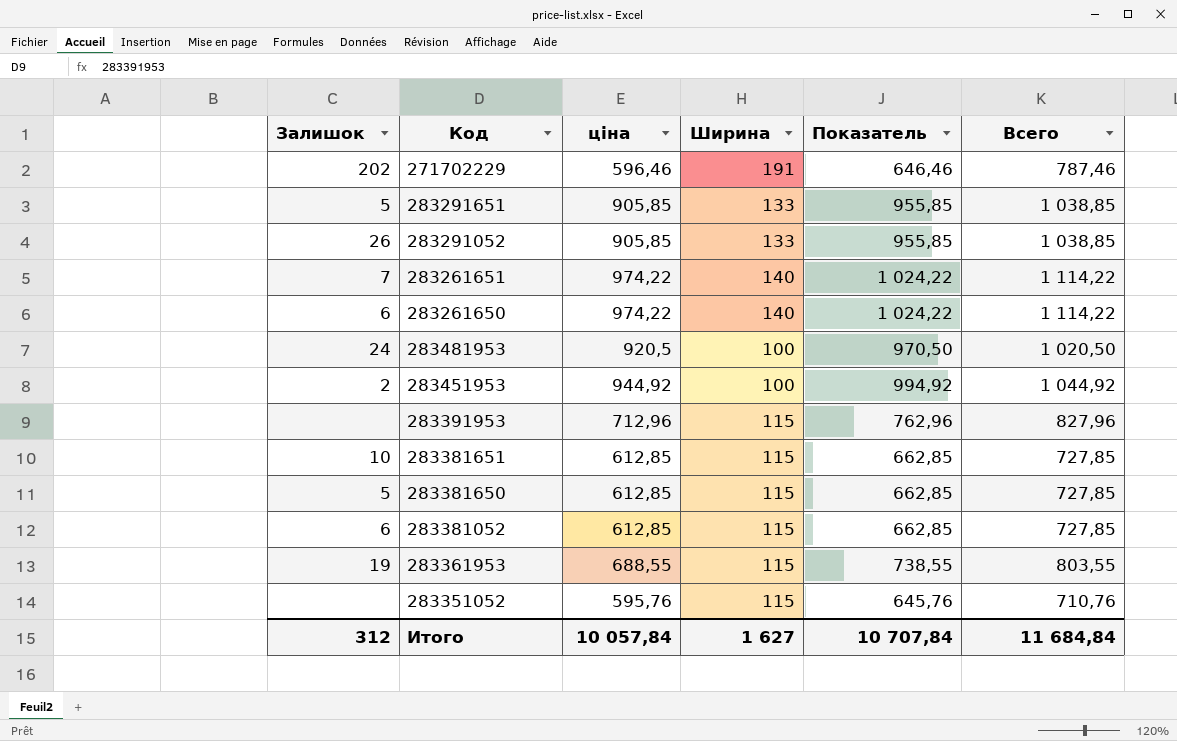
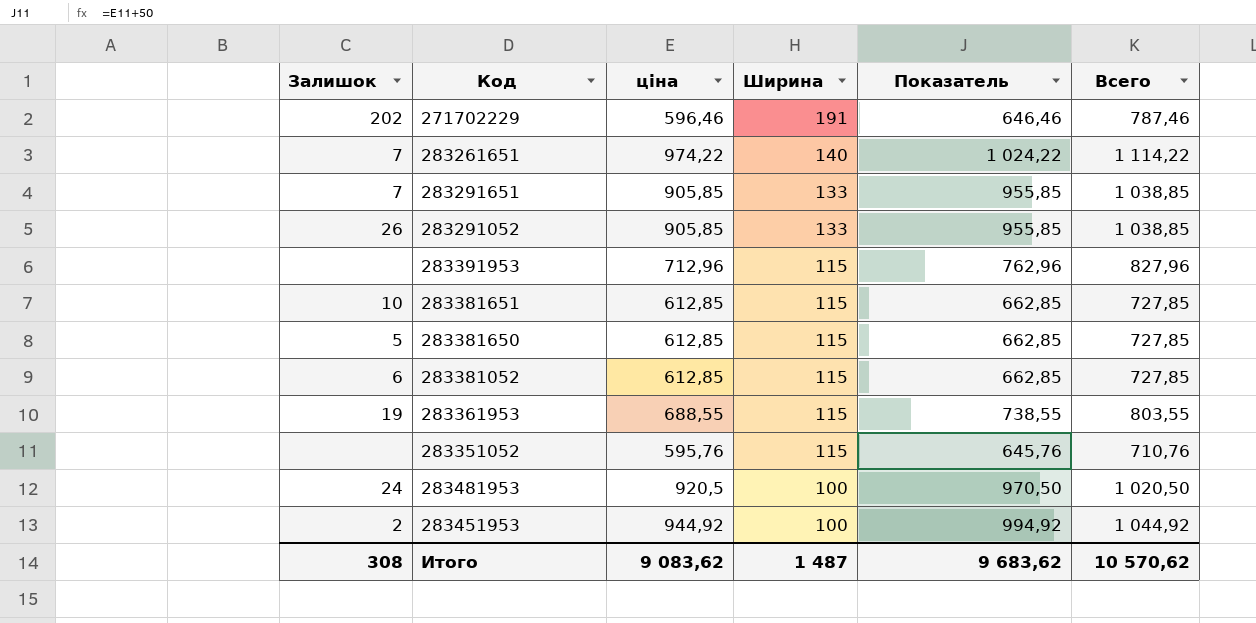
row order: none -> Ширина descending
row 283261650: 6 | 974,22 | 140 | 1 024,22 | 1 114,22 -> none
283291651 | Залишок: 5 -> 7
Итого | Залишок: 312 -> 308
Итого | ціна: 10 057,84 -> 9 083,62
Итого | Ширина: 1 627 -> 1 487
Итого | Показатель: 10 707,84 -> 9 683,62
Итого | Всего: 11 684,84 -> 10 570,62

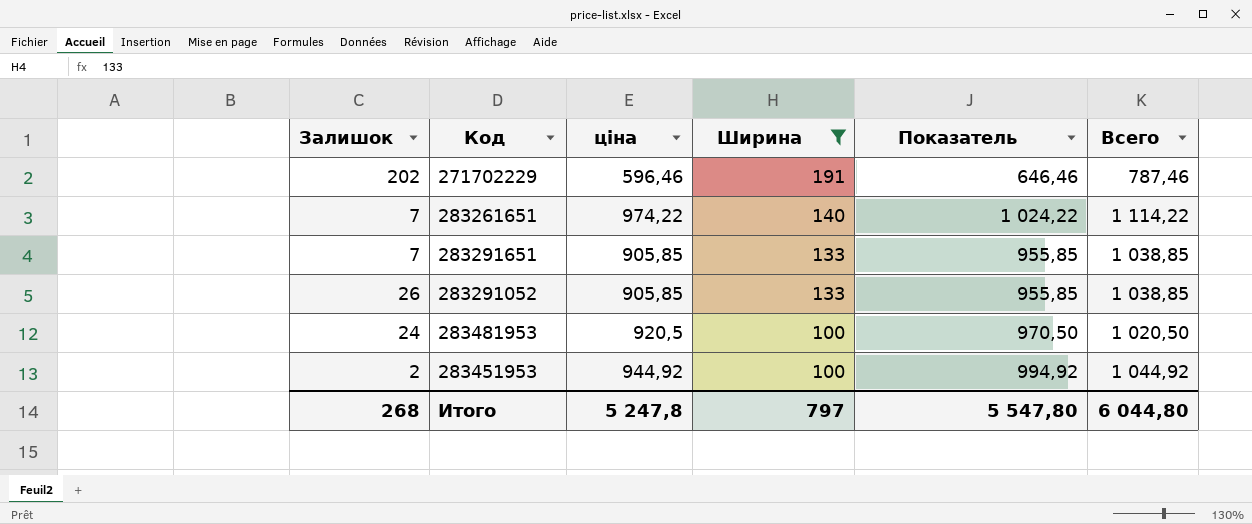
filter: none -> Ширина != 115
Итого | Залишок: 308 -> 268
Итого | ціна: 9 083,62 -> 5 247,8
Итого | Ширина: 1 487 -> 797
Итого | Показатель: 9 683,62 -> 5 547,80
Итого | Всего: 10 570,62 -> 6 044,80

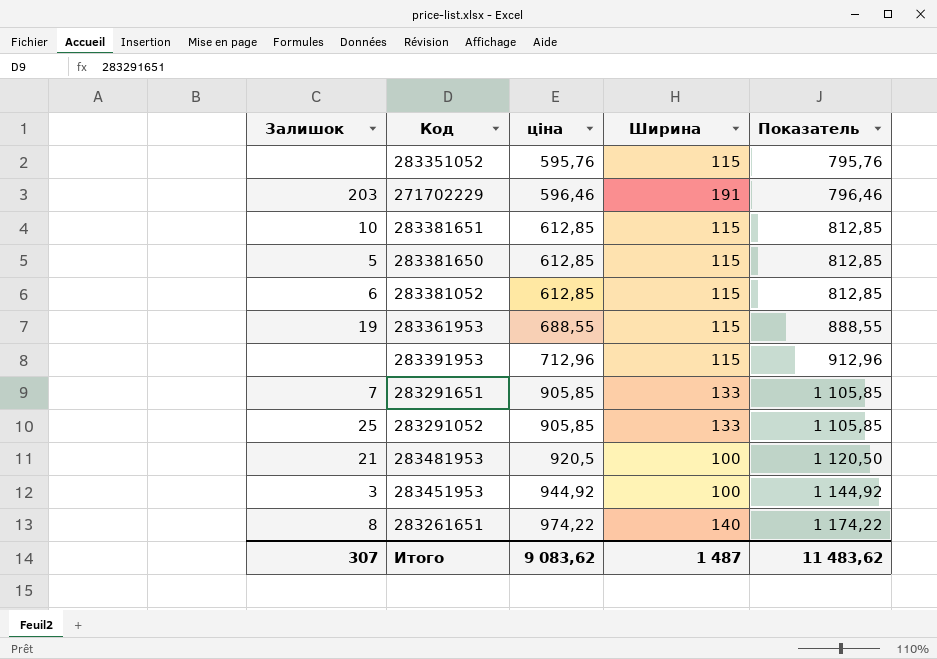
filter: Ширина != 115 -> none
row order: Ширина descending -> ціна ascending
column Всего | formula: [ціна] + [Ширина] -> none
column Показатель | formula: [ціна] + 50 -> [ціна] + 200
271702229 | Залишок: 202 -> 203
283291052 | Залишок: 26 -> 25
283481953 | Залишок: 24 -> 21
283451953 | Залишок: 2 -> 3
283261651 | Залишок: 7 -> 8
Итого | Залишок: 268 -> 307
Итого | ціна: 5 247,8 -> 9 083,62
Итого | Ширина: 797 -> 1 487
Итого | Показатель: 5 547,80 -> 11 483,62

